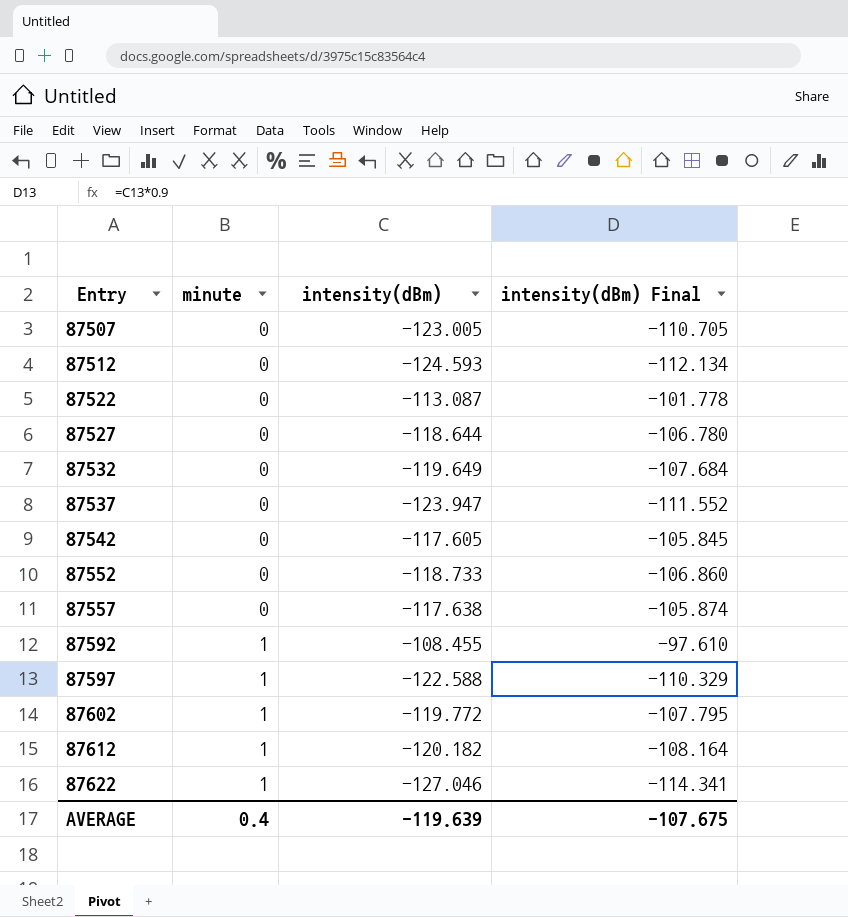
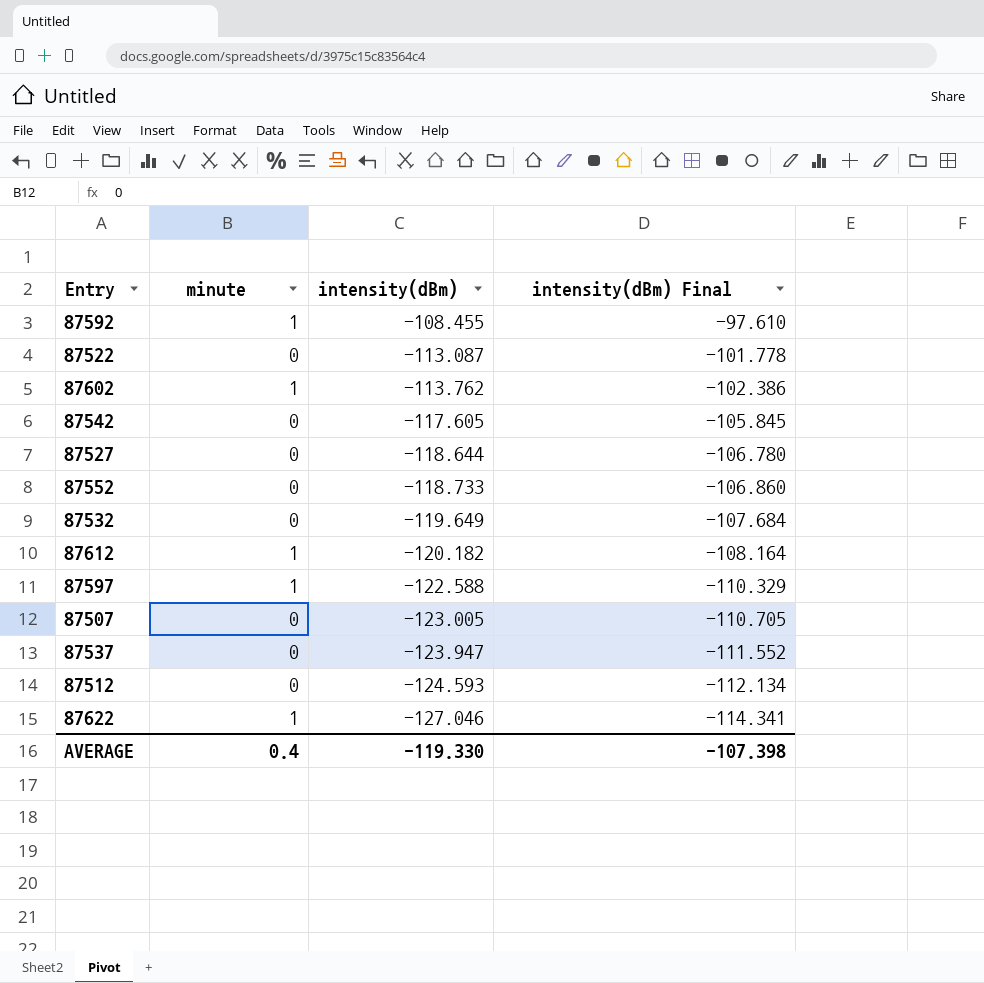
row order: Entry ascending -> intensity(dBm) descending
row 87557: 0 | -117.638 | -105.874 -> none
87602 | intensity(dBm): -119.772 -> -113.762
87602 | intensity(dBm) Final: -107.795 -> -102.386
AVERAGE | intensity(dBm): -119.639 -> -119.330
AVERAGE | intensity(dBm) Final: -107.675 -> -107.398

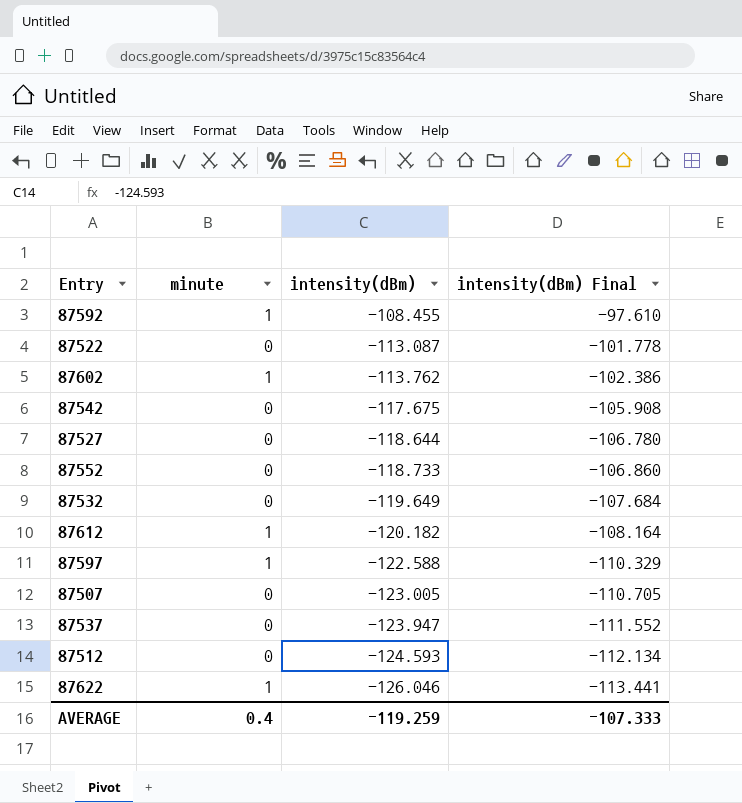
87542 | intensity(dBm): -117.605 -> -117.675
87542 | intensity(dBm) Final: -105.845 -> -105.908
87622 | intensity(dBm): -127.046 -> -126.046
87622 | intensity(dBm) Final: -114.341 -> -113.441
AVERAGE | intensity(dBm): -119.330 -> -119.259
AVERAGE | intensity(dBm) Final: -107.398 -> -107.333

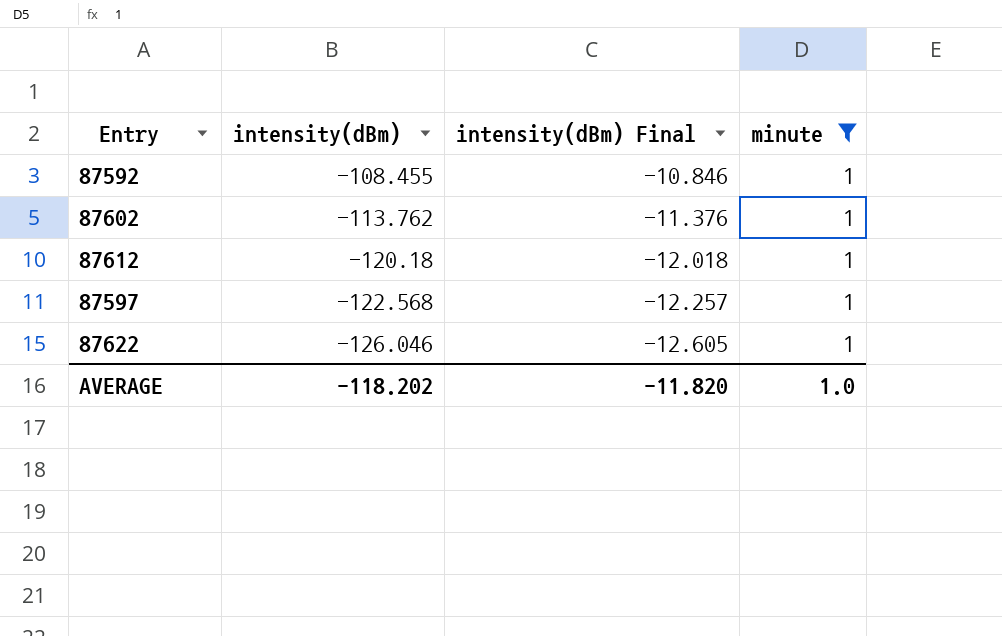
filter: none -> minute = 1
column intensity(dBm) Final | formula: [intensity(dBm)] * 0.9 -> [intensity(dBm)] * 0.1
column minute | position: 2 -> 4
87612 | intensity(dBm): -120.182 -> -120.18
87597 | intensity(dBm): -122.588 -> -122.568
AVERAGE | intensity(dBm): -119.259 -> -118.202
AVERAGE | intensity(dBm) Final: -107.333 -> -11.820
AVERAGE | minute: 0.4 -> 1.0

